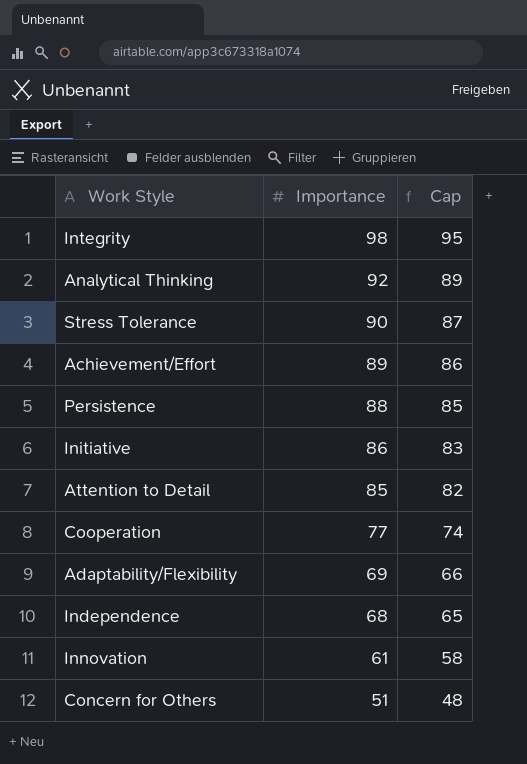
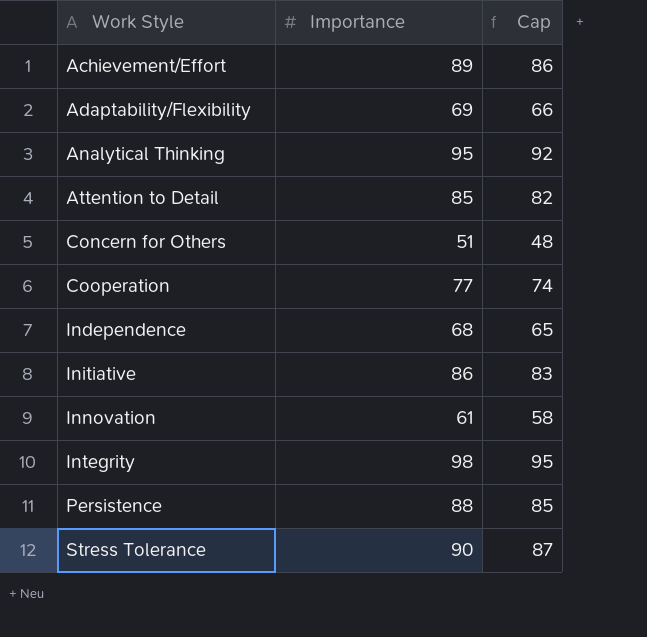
row order: Importance descending -> Work Style ascending
Analytical Thinking | Importance: 92 -> 95
Analytical Thinking | Cap: 89 -> 92

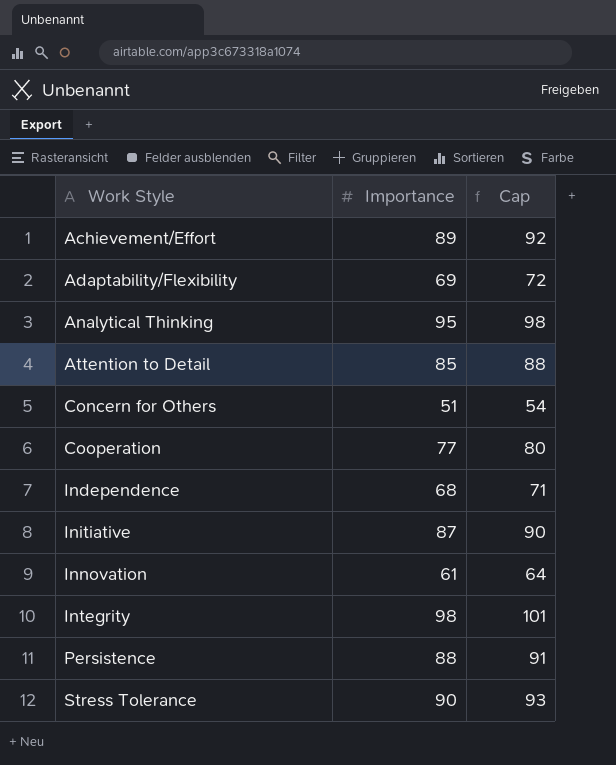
column Cap | formula: [Importance] - 3 -> [Importance] + 3
Initiative | Importance: 86 -> 87

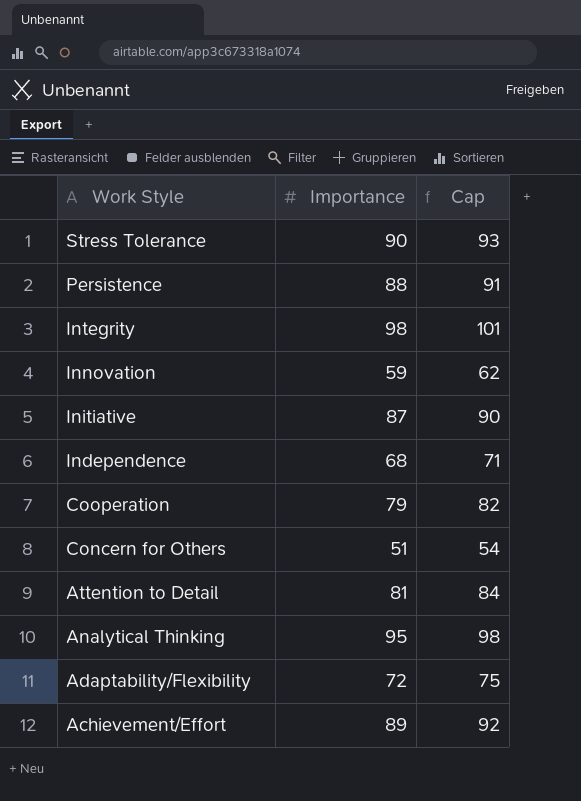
row order: Work Style ascending -> Work Style descending
Innovation | Importance: 61 -> 59
Innovation | Cap: 64 -> 62
Cooperation | Importance: 77 -> 79
Cooperation | Cap: 80 -> 82
Attention to Detail | Importance: 85 -> 81
Attention to Detail | Cap: 88 -> 84
Adaptability/Flexibility | Importance: 69 -> 72
Adaptability/Flexibility | Cap: 72 -> 75

